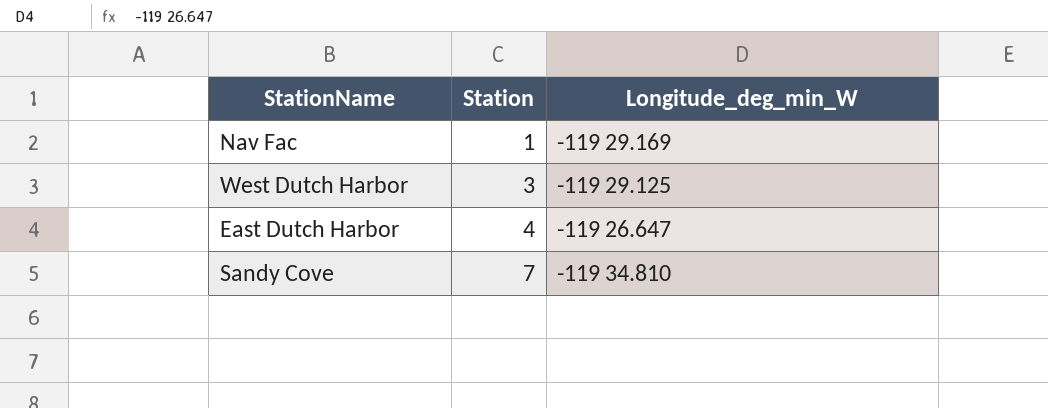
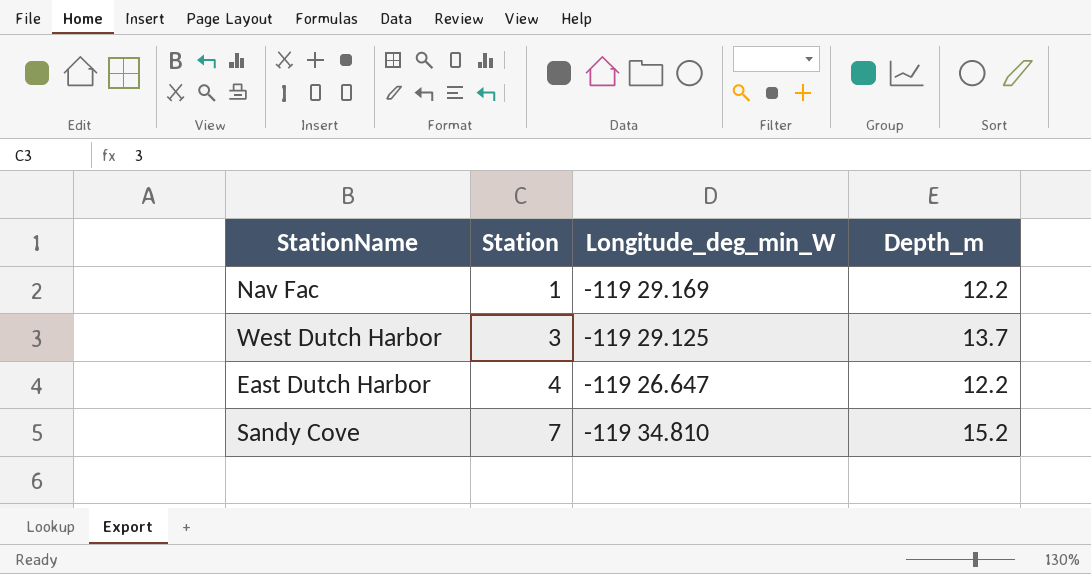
column Depth_m | position: none -> 4

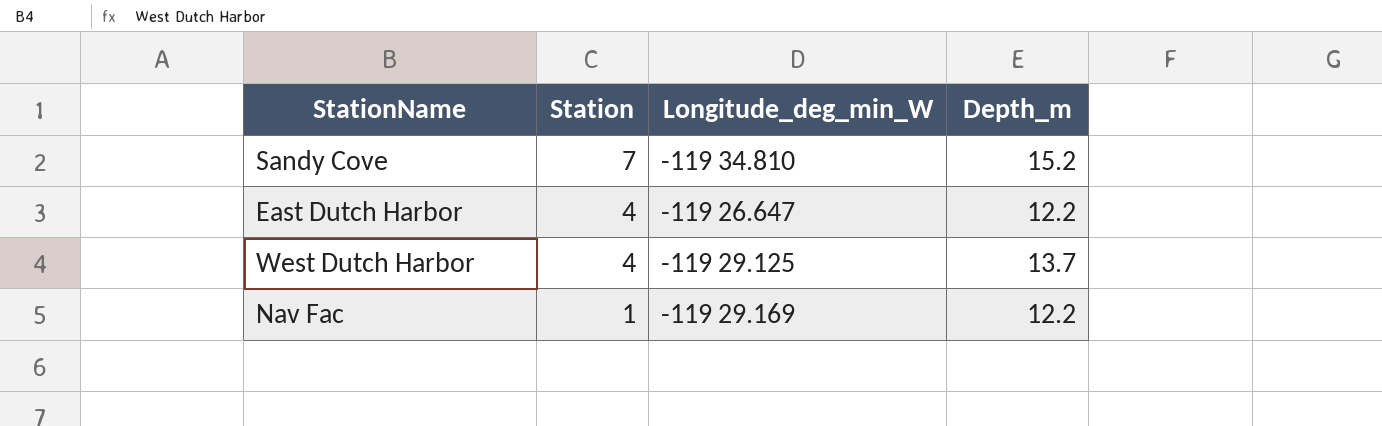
row order: Station ascending -> Station descending
West Dutch Harbor | Station: 3 -> 4

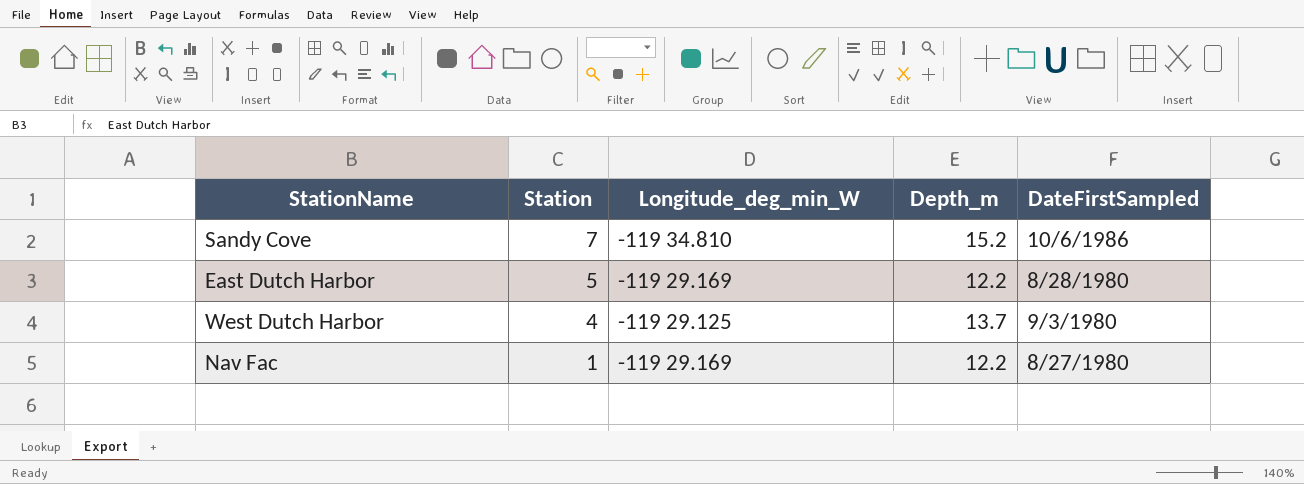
column DateFirstSampled | position: none -> 5
East Dutch Harbor | Station: 4 -> 5
East Dutch Harbor | Longitude_deg_min_W: -119 26.647 -> -119 29.169

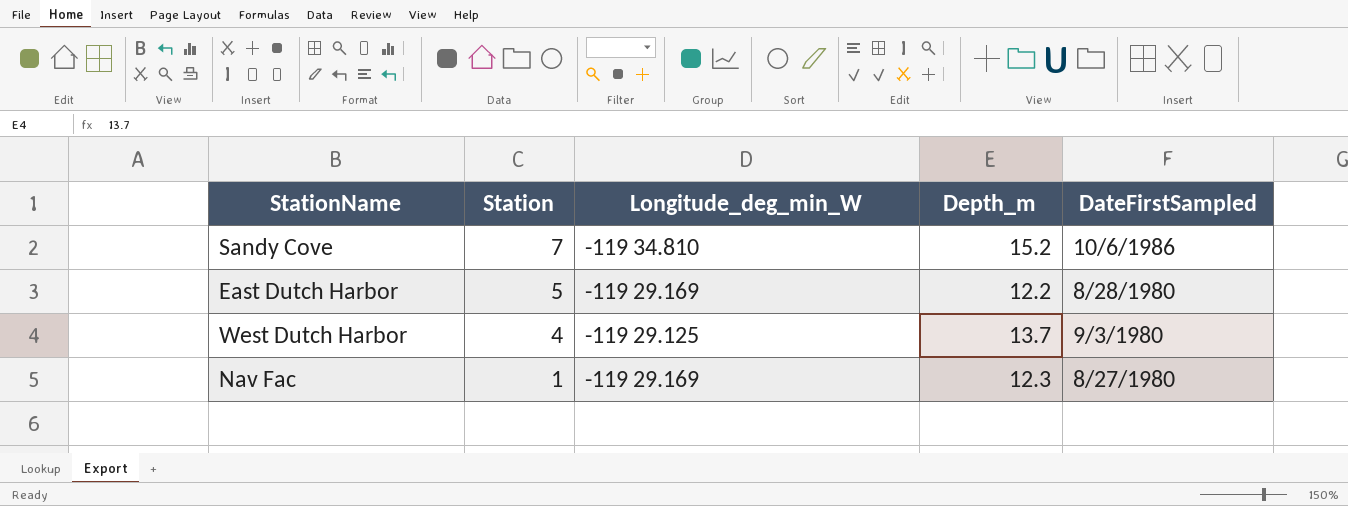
Nav Fac | Depth_m: 12.2 -> 12.3

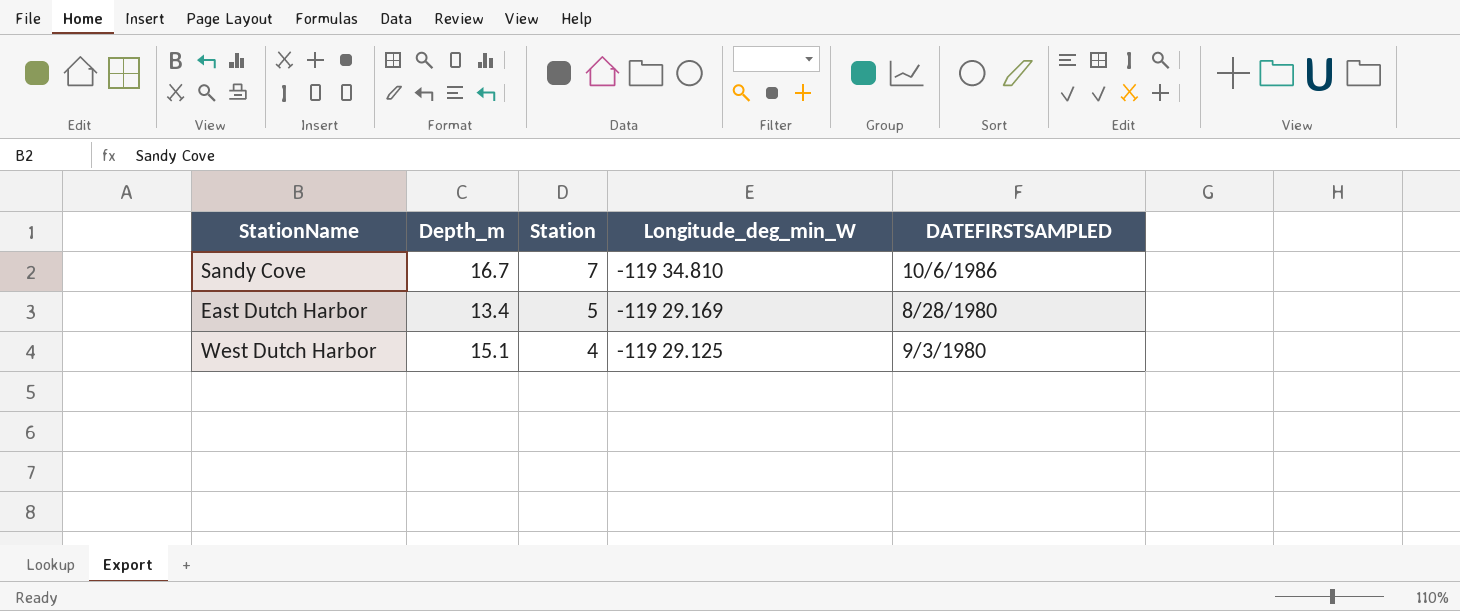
column Depth_m | position: 4 -> 2
column name: DateFirstSampled -> DATEFIRSTSAMPLED
row Nav Fac: 1 | -119 29.169 | 12.3 | 8/27/1980 -> none
Sandy Cove | Depth_m: 15.2 -> 16.7
East Dutch Harbor | Depth_m: 12.2 -> 13.4
West Dutch Harbor | Depth_m: 13.7 -> 15.1

